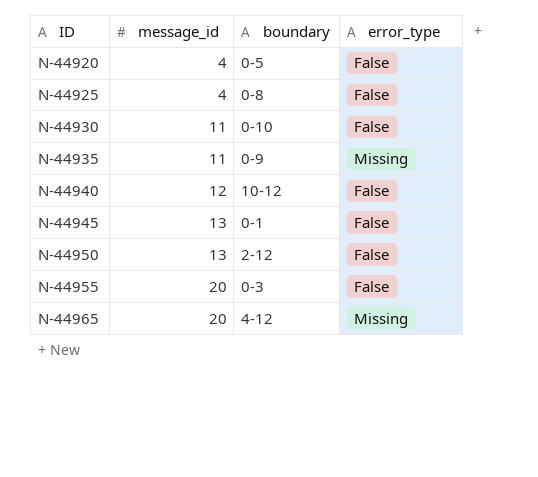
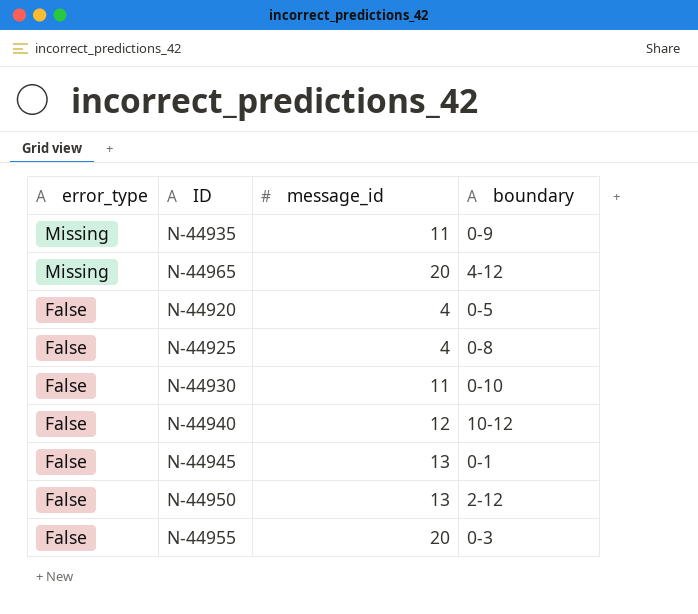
row order: ID ascending -> error_type descending
column error_type | position: 4 -> 1

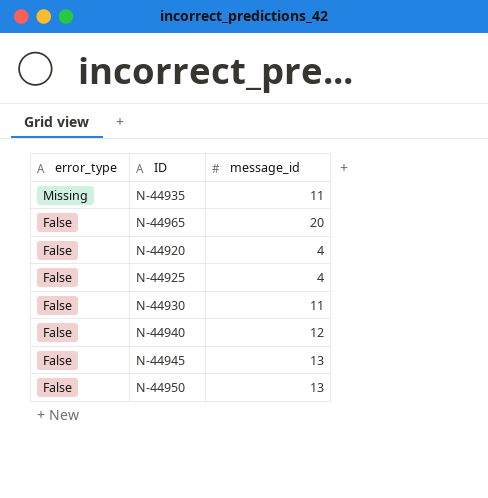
column boundary | position: 4 -> none
row N-44955: False | 20 | 0-3 -> none
N-44965 | error_type: Missing -> False

